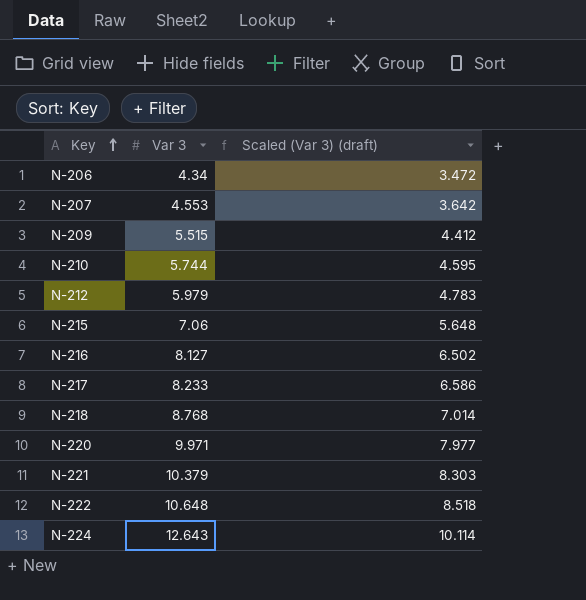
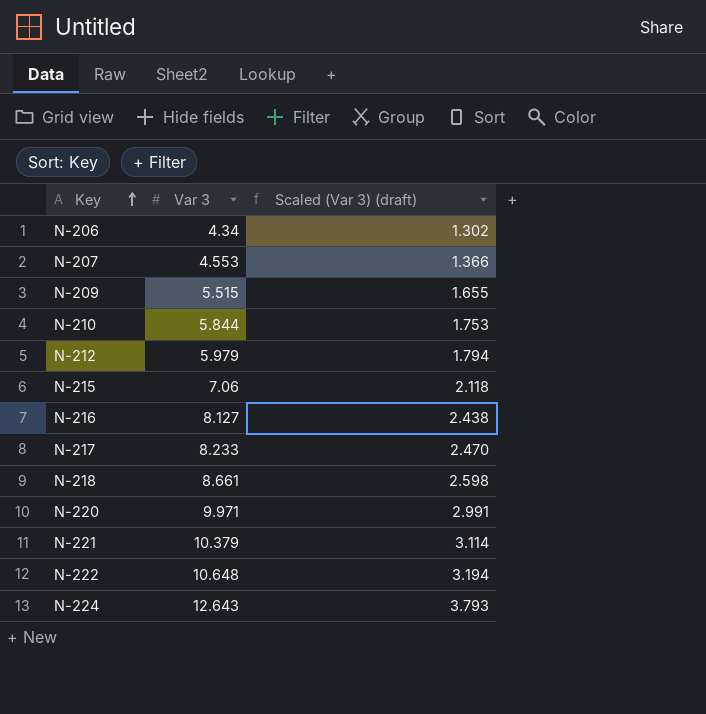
column Scaled (Var 3) (draft) | formula: [Var 3] * 0.8 -> [Var 3] * 0.3
N-210 | Var 3: 5.744 -> 5.844
N-218 | Var 3: 8.768 -> 8.661

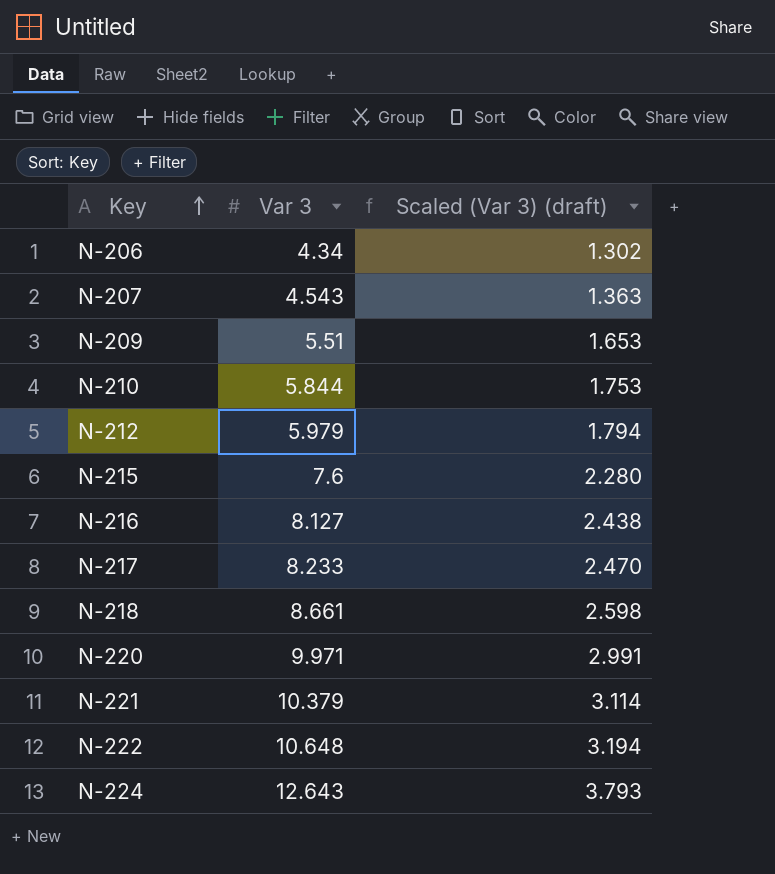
N-207 | Var 3: 4.553 -> 4.543
N-207 | Scaled (Var 3) (draft): 1.366 -> 1.363
N-209 | Var 3: 5.515 -> 5.51
N-209 | Scaled (Var 3) (draft): 1.655 -> 1.653
N-215 | Var 3: 7.06 -> 7.6
N-215 | Scaled (Var 3) (draft): 2.118 -> 2.280

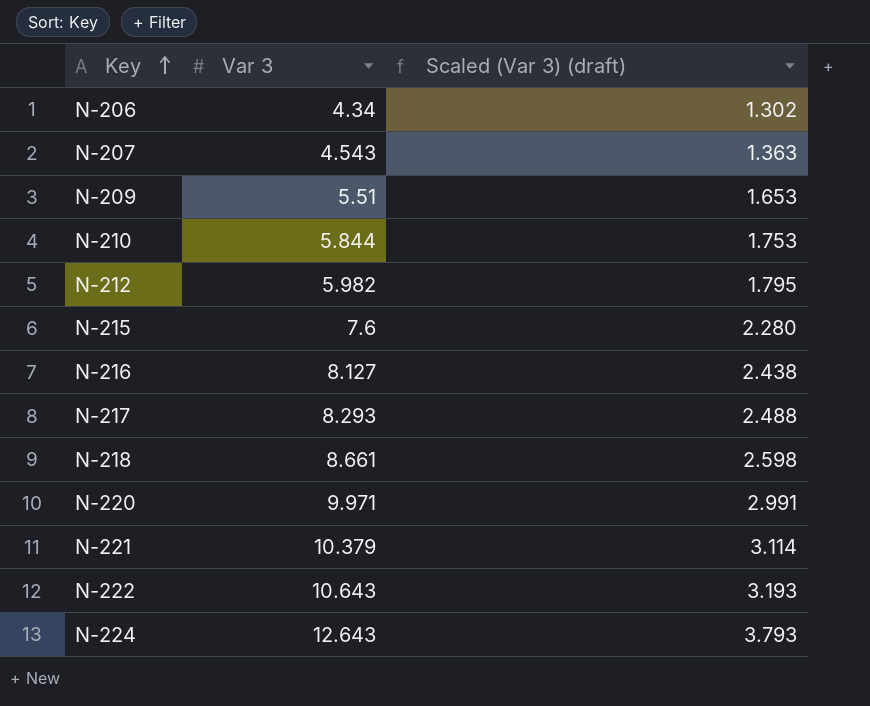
N-212 | Var 3: 5.979 -> 5.982
N-212 | Scaled (Var 3) (draft): 1.794 -> 1.795
N-217 | Var 3: 8.233 -> 8.293
N-217 | Scaled (Var 3) (draft): 2.470 -> 2.488
N-222 | Var 3: 10.648 -> 10.643
N-222 | Scaled (Var 3) (draft): 3.194 -> 3.193

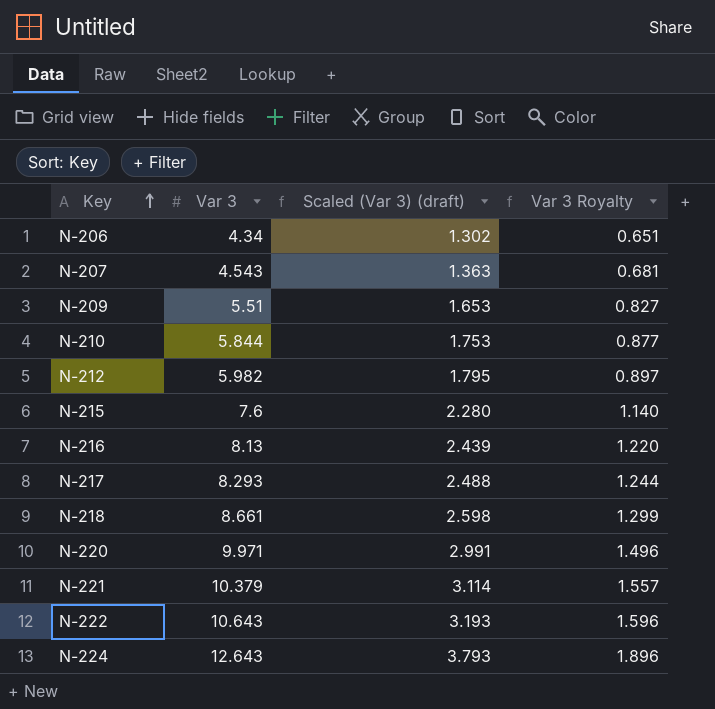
column Var 3 Royalty | formula: none -> [Var 3] * 0.15
N-216 | Var 3: 8.127 -> 8.13
N-216 | Scaled (Var 3) (draft): 2.438 -> 2.439

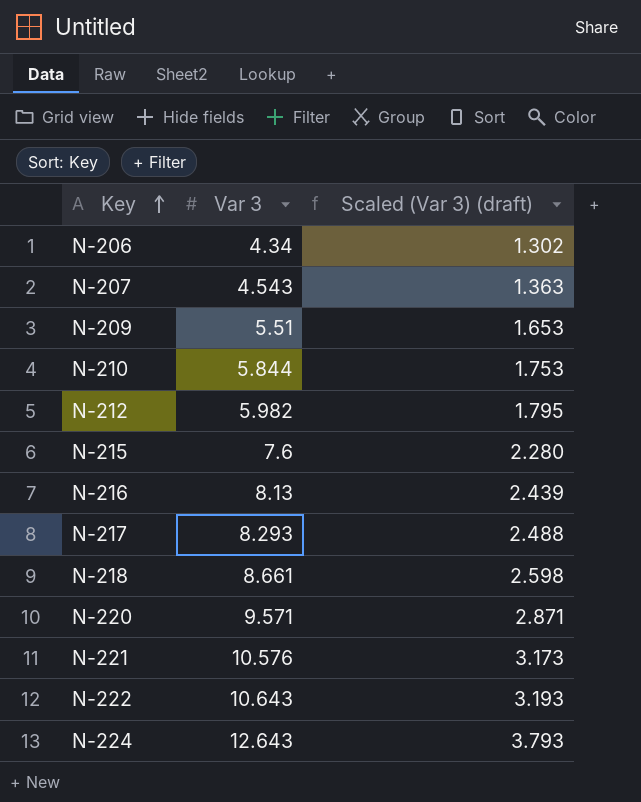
column Var 3 Royalty | formula: [Var 3] * 0.15 -> none
N-220 | Var 3: 9.971 -> 9.571
N-220 | Scaled (Var 3) (draft): 2.991 -> 2.871
N-221 | Var 3: 10.379 -> 10.576
N-221 | Scaled (Var 3) (draft): 3.114 -> 3.173

